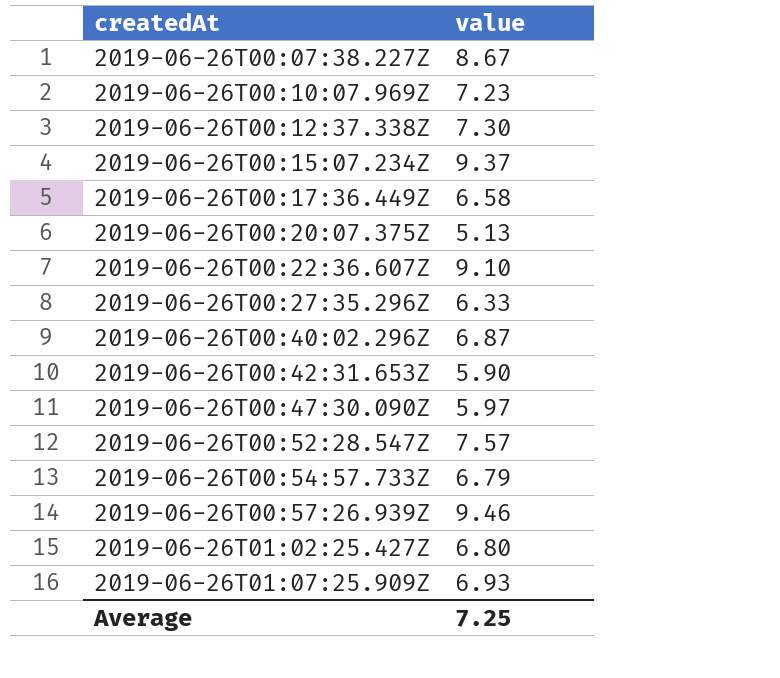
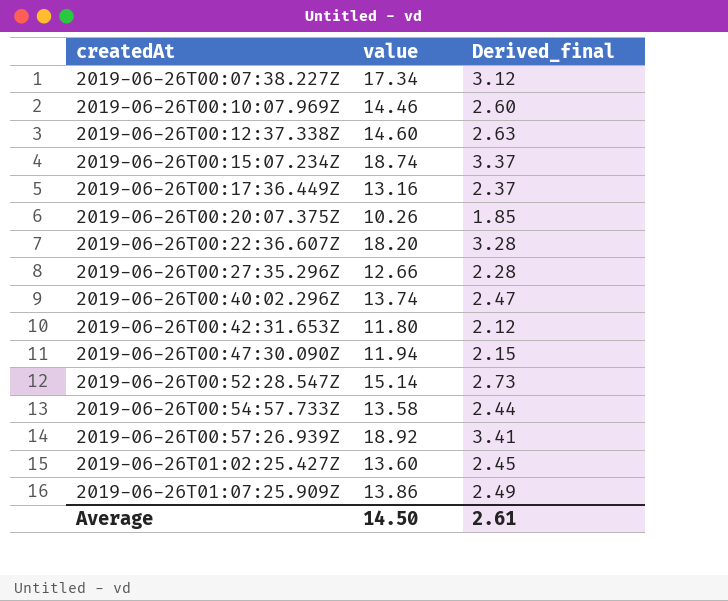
column Derived_final | formula: none -> [value] * 0.18
2019-06-26T00:07:38.227Z | value: 8.67 -> 17.34
2019-06-26T00:10:07.969Z | value: 7.23 -> 14.46
2019-06-26T00:12:37.338Z | value: 7.30 -> 14.60
2019-06-26T00:15:07.234Z | value: 9.37 -> 18.74
2019-06-26T00:17:36.449Z | value: 6.58 -> 13.16
2019-06-26T00:20:07.375Z | value: 5.13 -> 10.26
2019-06-26T00:22:36.607Z | value: 9.10 -> 18.20
2019-06-26T00:27:35.296Z | value: 6.33 -> 12.66
2019-06-26T00:40:02.296Z | value: 6.87 -> 13.74
2019-06-26T00:42:31.653Z | value: 5.90 -> 11.80
2019-06-26T00:47:30.090Z | value: 5.97 -> 11.94
2019-06-26T00:52:28.547Z | value: 7.57 -> 15.14
2019-06-26T00:54:57.733Z | value: 6.79 -> 13.58
2019-06-26T00:57:26.939Z | value: 9.46 -> 18.92
2019-06-26T01:02:25.427Z | value: 6.80 -> 13.60
2019-06-26T01:07:25.909Z | value: 6.93 -> 13.86
Average | value: 7.25 -> 14.50

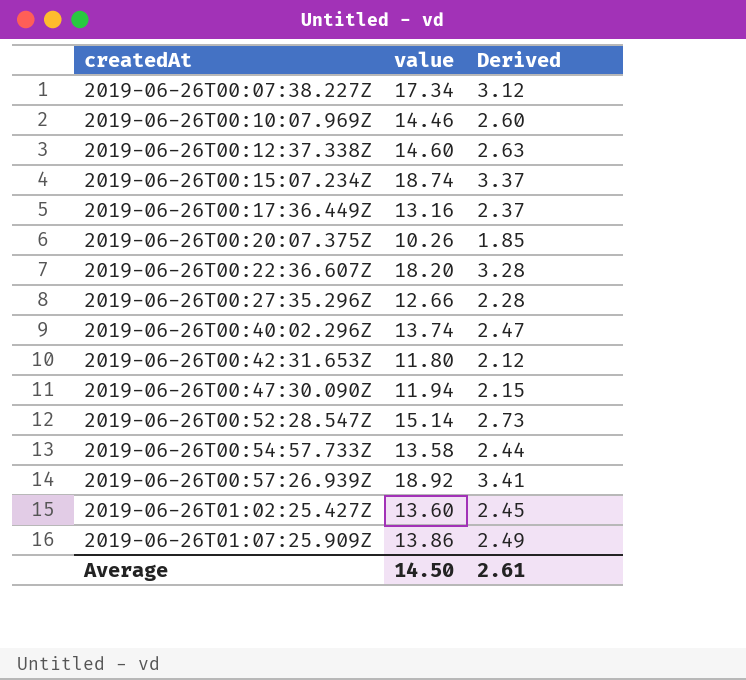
column name: Derived_final -> Derived

